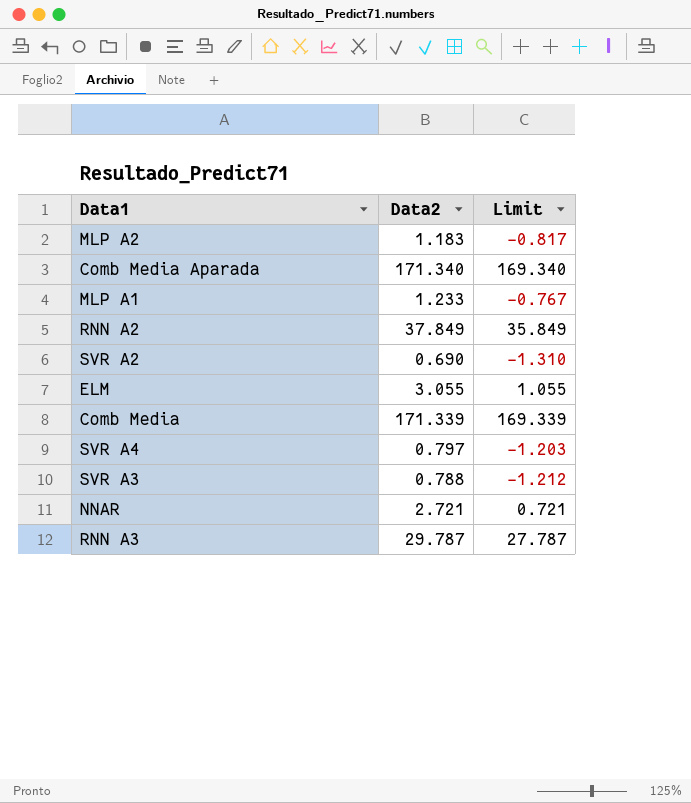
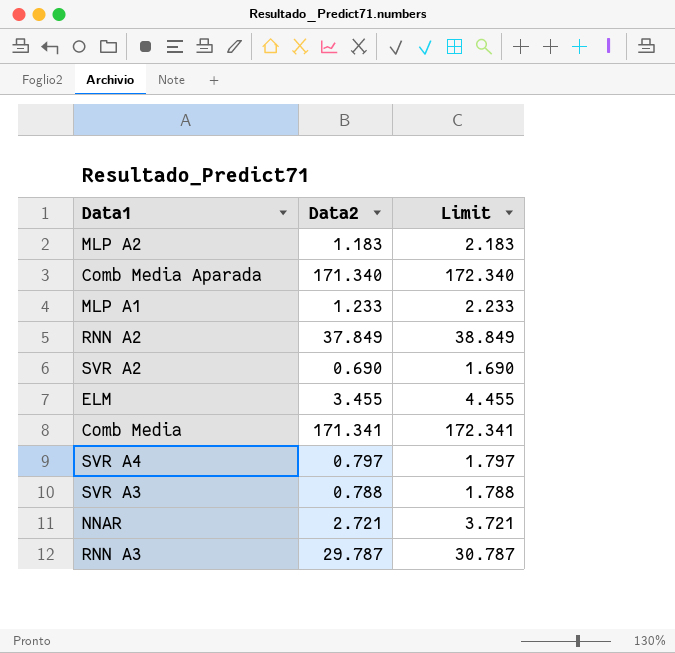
column Limit | formula: [Data2] - 2 -> [Data2] + 1
ELM | Data2: 3.055 -> 3.455
Comb Media | Data2: 171.339 -> 171.341

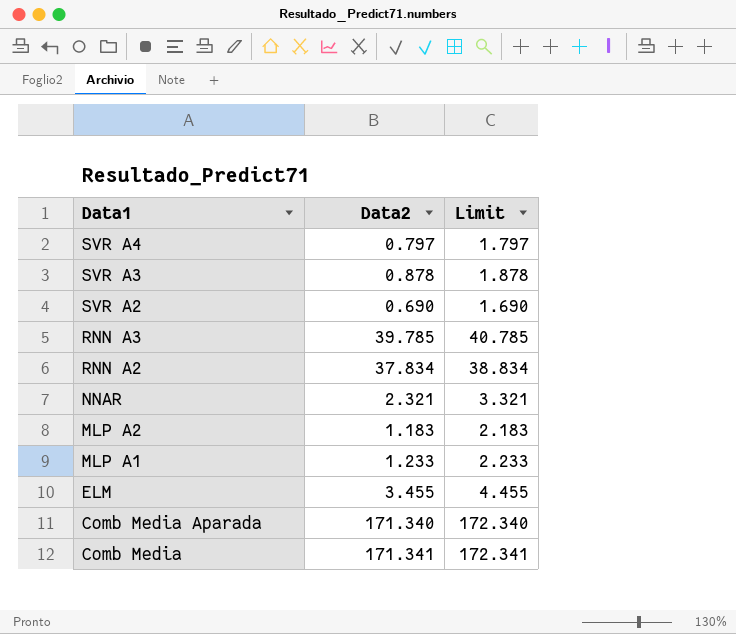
row order: none -> Data1 descending
SVR A3 | Data2: 0.788 -> 0.878
SVR A3 | Limit: 1.788 -> 1.878
RNN A3 | Data2: 29.787 -> 39.785
RNN A3 | Limit: 30.787 -> 40.785
RNN A2 | Data2: 37.849 -> 37.834
RNN A2 | Limit: 38.849 -> 38.834
NNAR | Data2: 2.721 -> 2.321
NNAR | Limit: 3.721 -> 3.321

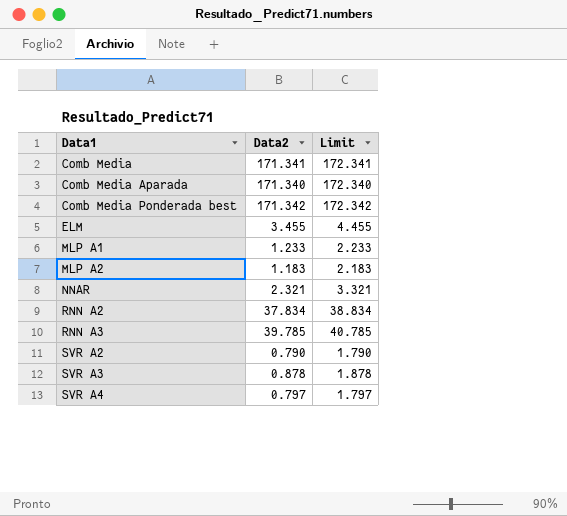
row order: Data1 descending -> Data1 ascending
row Comb Media Ponderada best: none -> 171.342 | 172.342
SVR A2 | Data2: 0.690 -> 0.790
SVR A2 | Limit: 1.690 -> 1.790

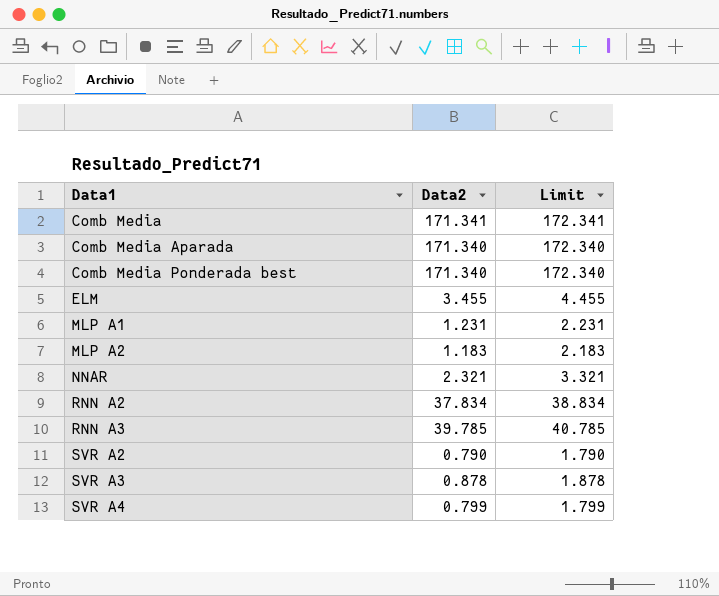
Comb Media Ponderada best | Data2: 171.342 -> 171.340
Comb Media Ponderada best | Limit: 172.342 -> 172.340
MLP A1 | Data2: 1.233 -> 1.231
MLP A1 | Limit: 2.233 -> 2.231
SVR A4 | Data2: 0.797 -> 0.799
SVR A4 | Limit: 1.797 -> 1.799

